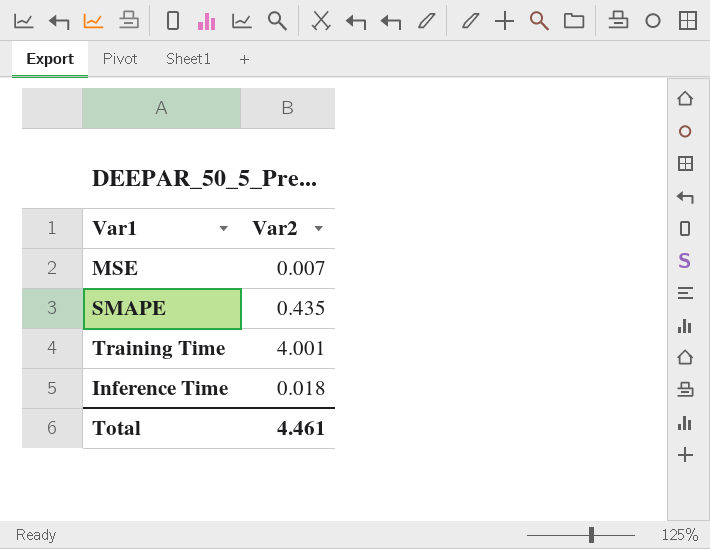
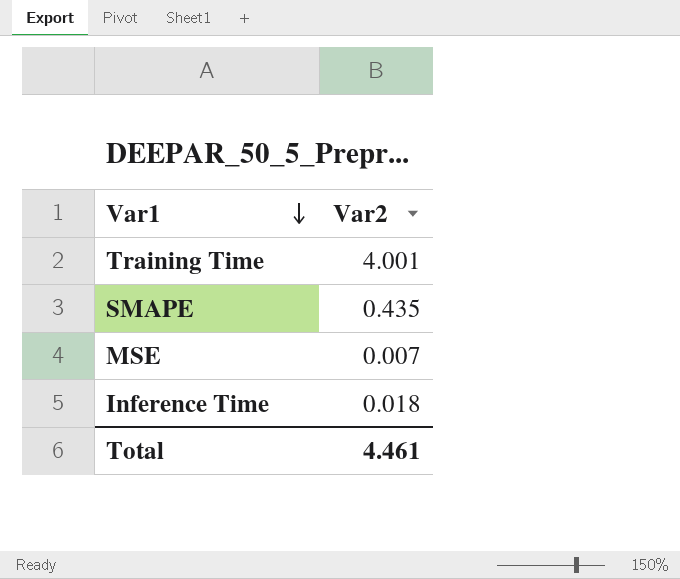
row order: none -> Var1 descending

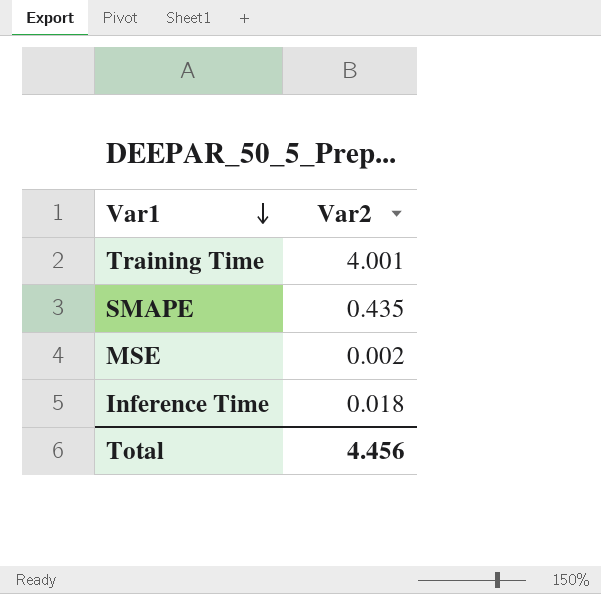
MSE | Var2: 0.007 -> 0.002
Total | Var2: 4.461 -> 4.456

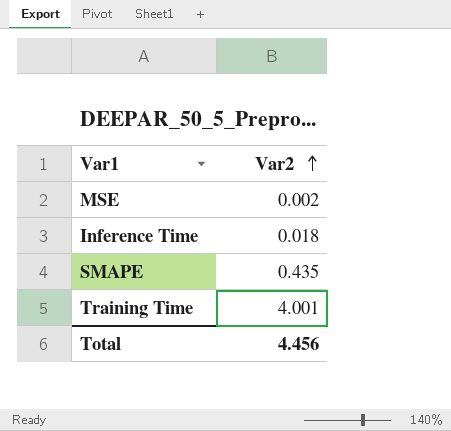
row order: Var1 descending -> Var2 ascending

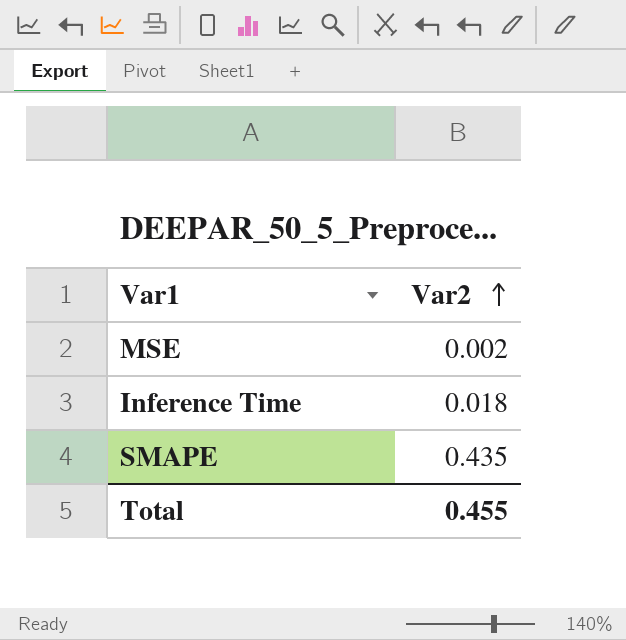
row Training Time: 4.001 -> none
Total | Var2: 4.456 -> 0.455

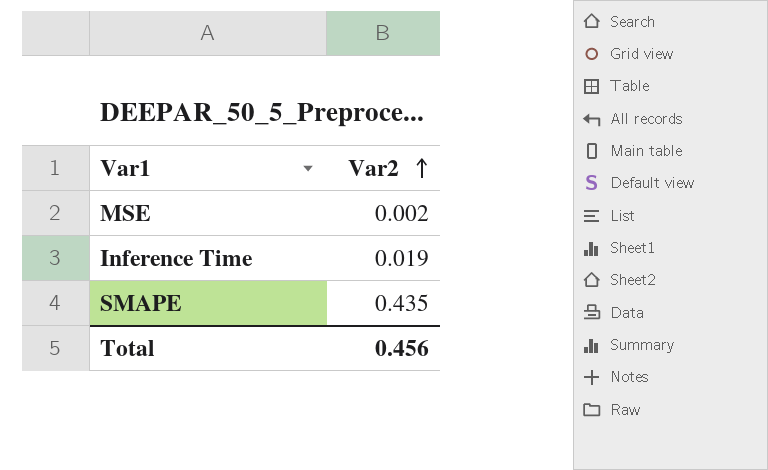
Inference Time | Var2: 0.018 -> 0.019
Total | Var2: 0.455 -> 0.456

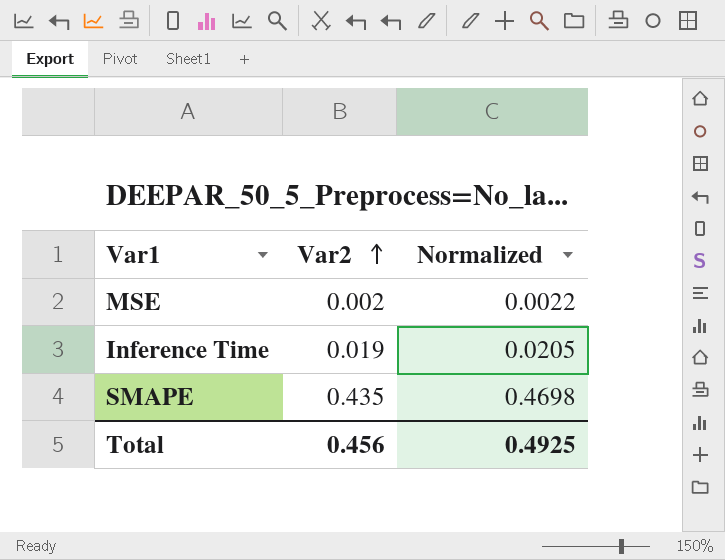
column Normalized | formula: none -> [Var2] * 1.08

